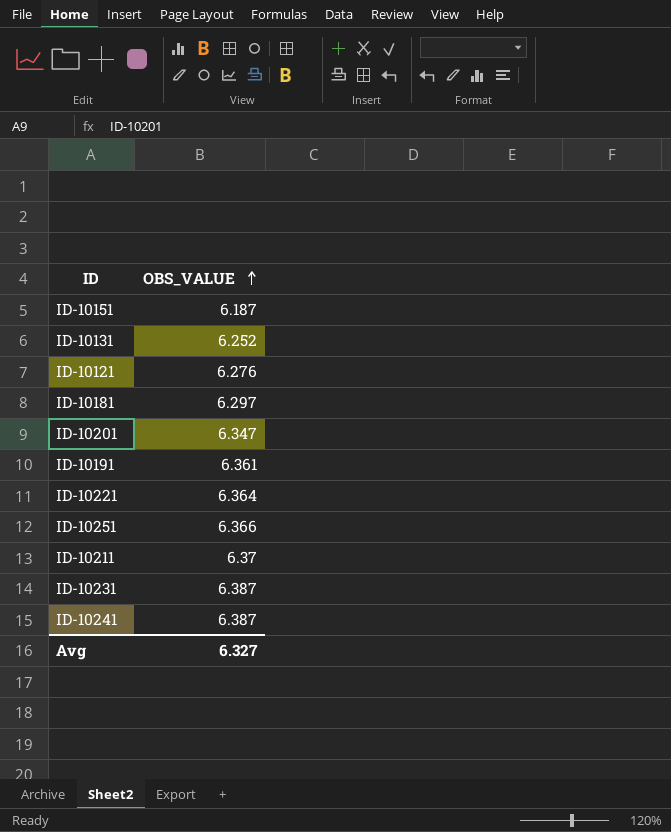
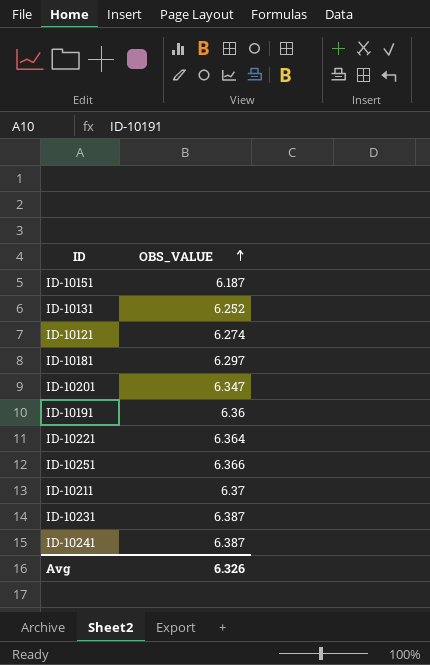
ID-10121 | OBS_VALUE: 6.276 -> 6.274
ID-10191 | OBS_VALUE: 6.361 -> 6.36
Avg | OBS_VALUE: 6.327 -> 6.326

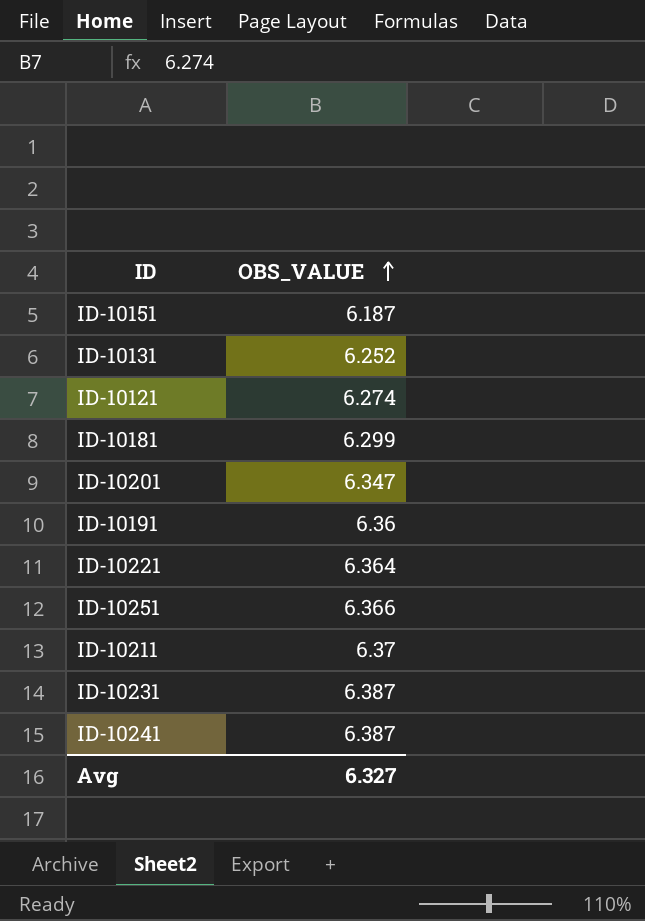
ID-10181 | OBS_VALUE: 6.297 -> 6.299
Avg | OBS_VALUE: 6.326 -> 6.327

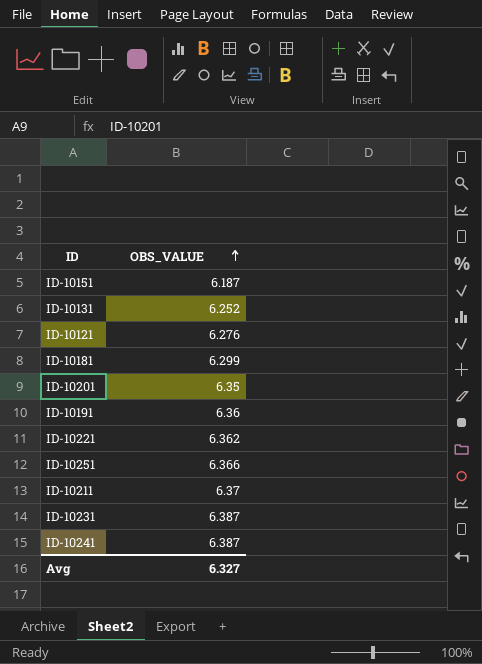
ID-10121 | OBS_VALUE: 6.274 -> 6.276
ID-10201 | OBS_VALUE: 6.347 -> 6.35
ID-10221 | OBS_VALUE: 6.364 -> 6.362

